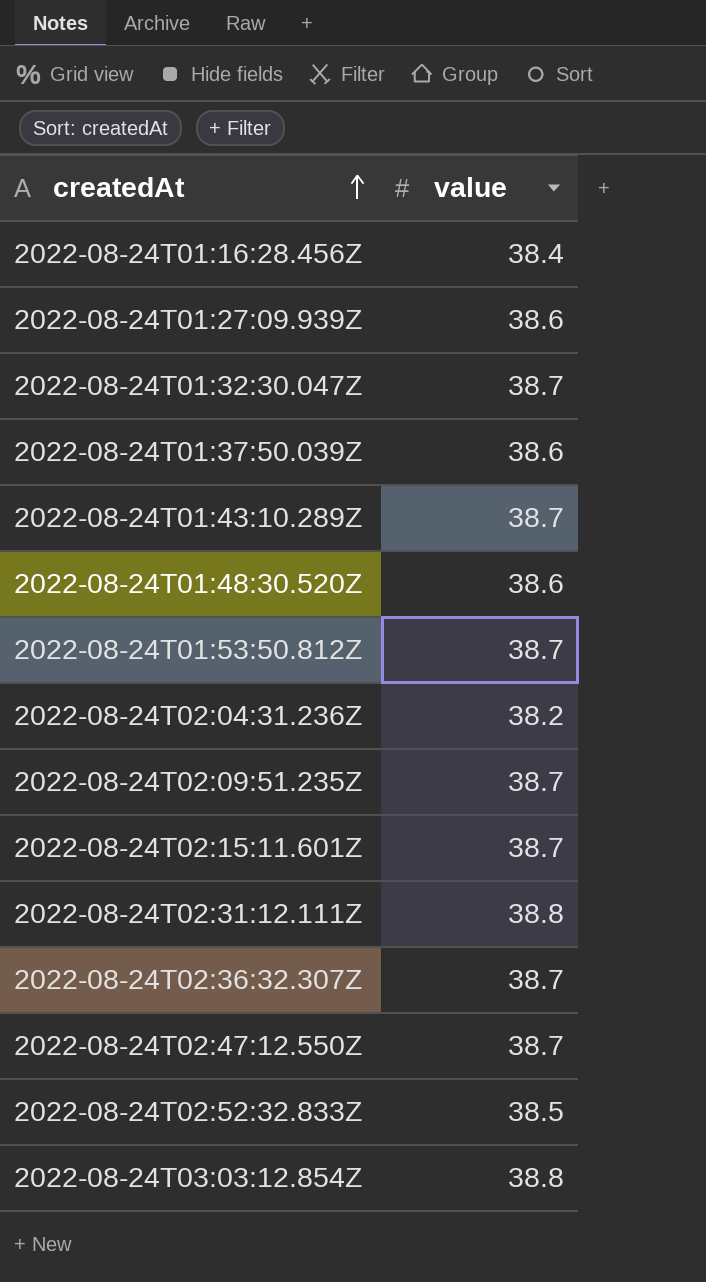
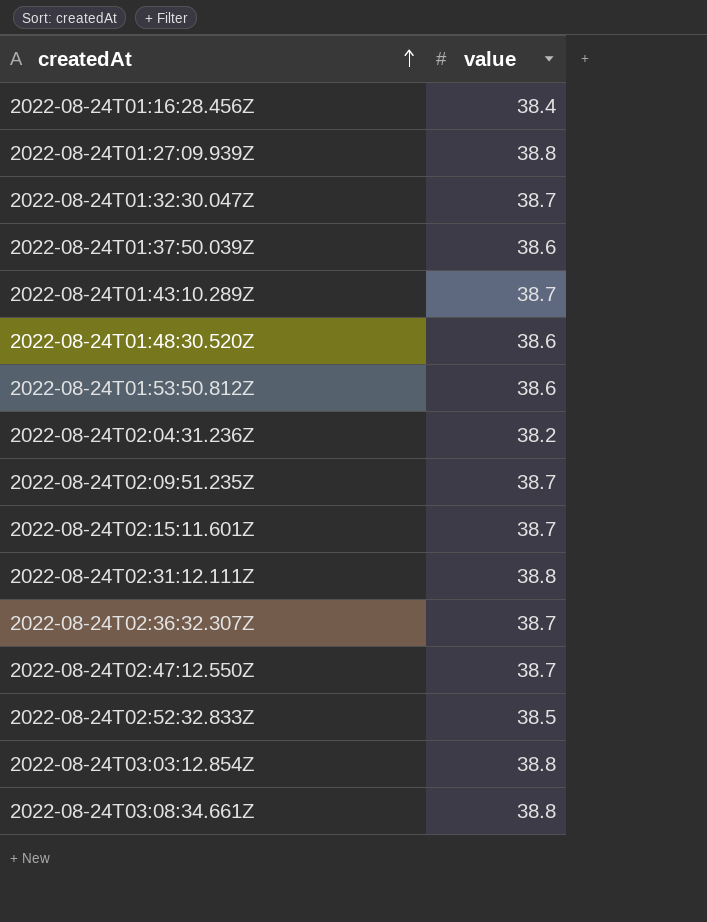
2022-08-24T01:27:09.939Z | value: 38.6 -> 38.8
2022-08-24T01:53:50.812Z | value: 38.7 -> 38.6
row 2022-08-24T03:08:34.661Z: none -> 38.8

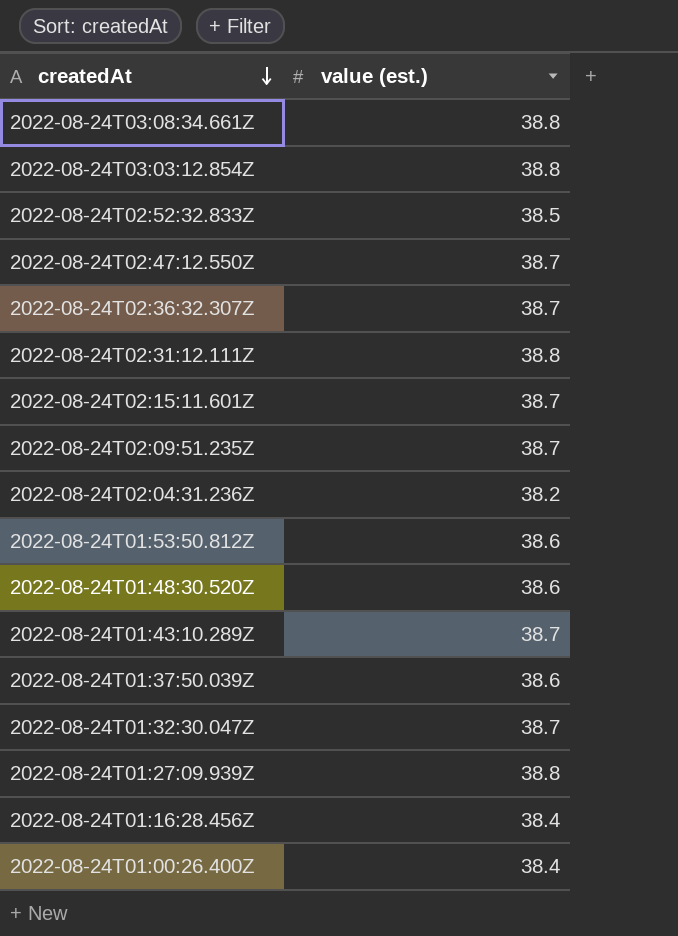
row order: createdAt ascending -> createdAt descending
column name: value -> value (est.)
row 2022-08-24T01:00:26.400Z: none -> 38.4

